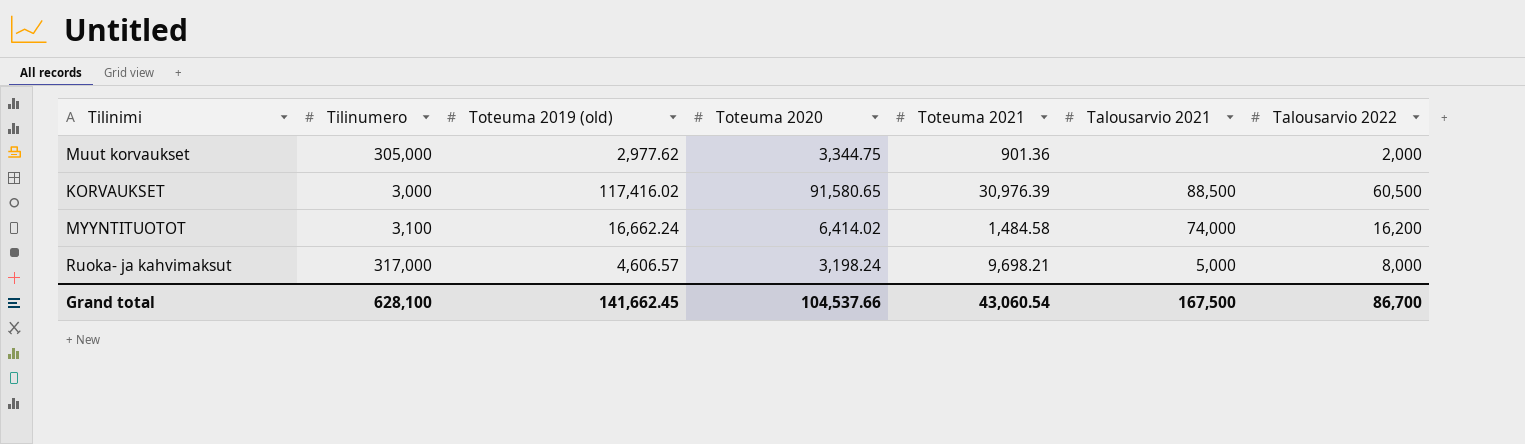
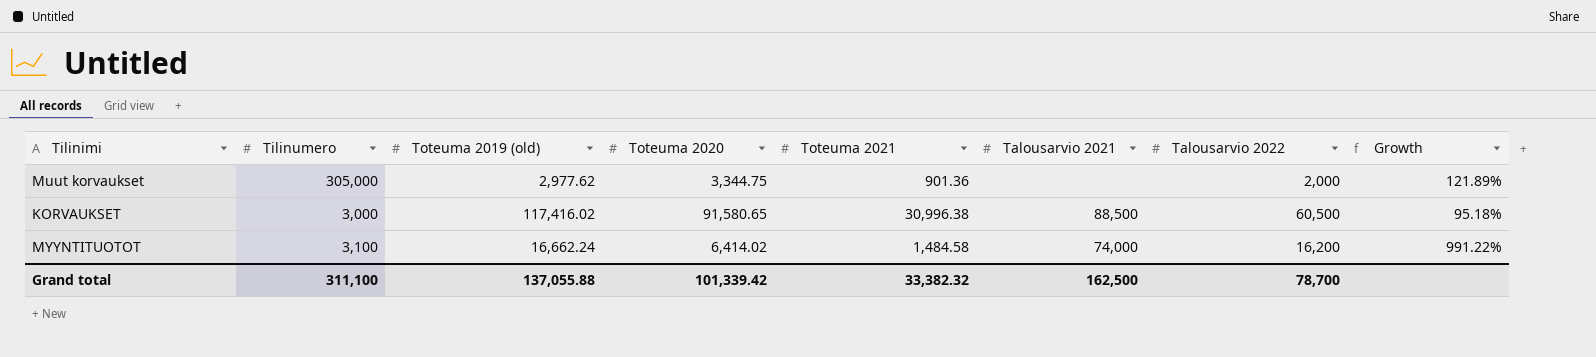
column Growth | formula: none -> ([Talousarvio 2022] - [Toteuma 2021]) / [Toteuma 2021]
row Ruoka- ja kahvimaksut: 317,000 | 4,606.57 | 3,198.24 | 9,698.21 | 5,000 | 8,000 -> none
KORVAUKSET | Toteuma 2021: 30,976.39 -> 30,996.38
Grand total | Tilinumero: 628,100 -> 311,100
Grand total | Toteuma 2019 (old): 141,662.45 -> 137,055.88
Grand total | Toteuma 2020: 104,537.66 -> 101,339.42
Grand total | Toteuma 2021: 43,060.54 -> 33,382.32
Grand total | Talousarvio 2021: 167,500 -> 162,500
Grand total | Talousarvio 2022: 86,700 -> 78,700

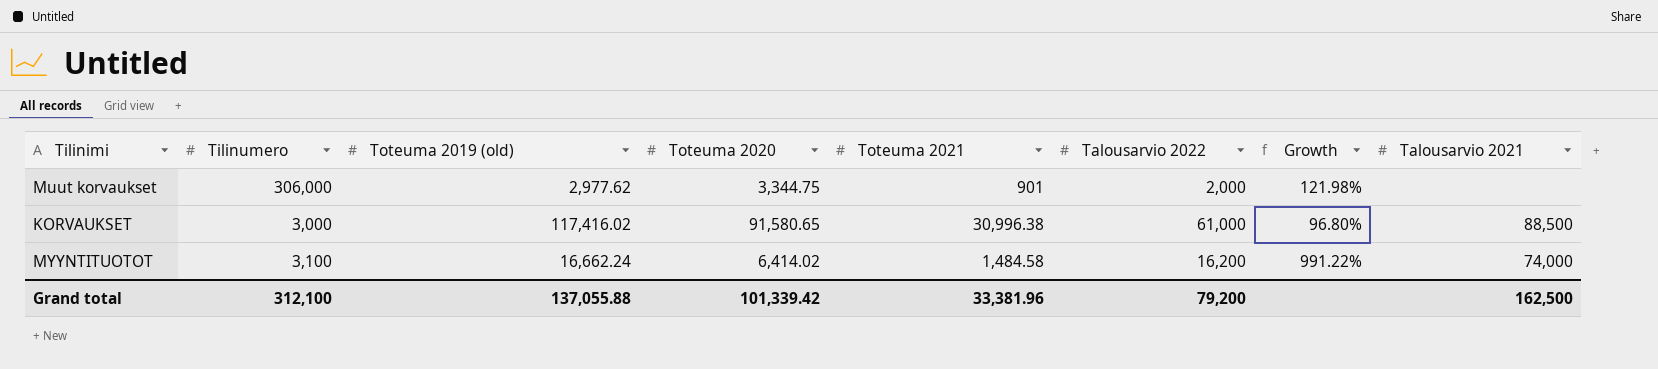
column Talousarvio 2021 | position: 6 -> 8
Muut korvaukset | Tilinumero: 305,000 -> 306,000
Muut korvaukset | Toteuma 2021: 901.36 -> 901
Muut korvaukset | Growth: 121.89% -> 121.98%
KORVAUKSET | Talousarvio 2022: 60,500 -> 61,000
KORVAUKSET | Growth: 95.18% -> 96.80%
Grand total | Tilinumero: 311,100 -> 312,100
Grand total | Toteuma 2021: 33,382.32 -> 33,381.96
Grand total | Talousarvio 2022: 78,700 -> 79,200

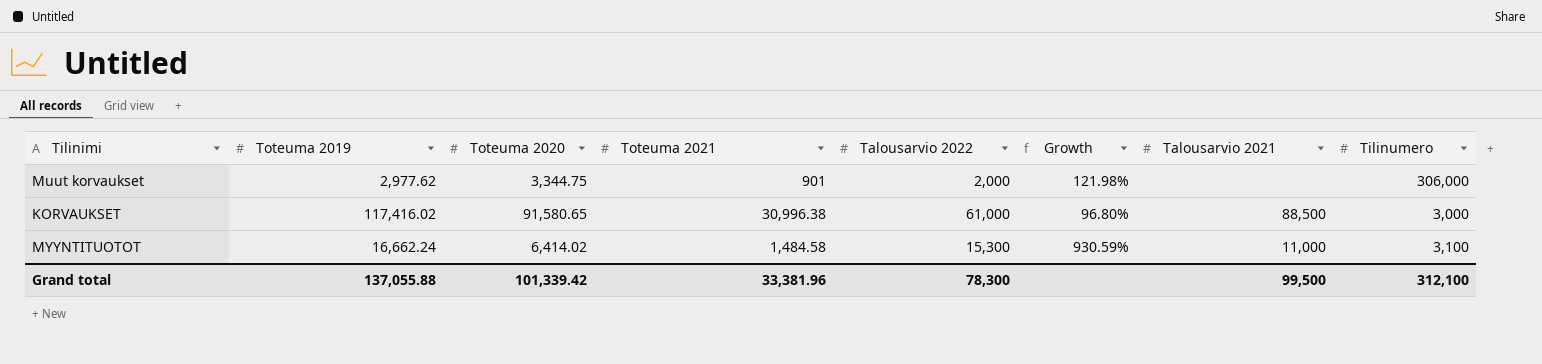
column name: Toteuma 2019 (old) -> Toteuma 2019
column Tilinumero | position: 2 -> 8
MYYNTITUOTOT | Talousarvio 2022: 16,200 -> 15,300
MYYNTITUOTOT | Growth: 991.22% -> 930.59%
MYYNTITUOTOT | Talousarvio 2021: 74,000 -> 11,000
Grand total | Talousarvio 2022: 79,200 -> 78,300
Grand total | Talousarvio 2021: 162,500 -> 99,500

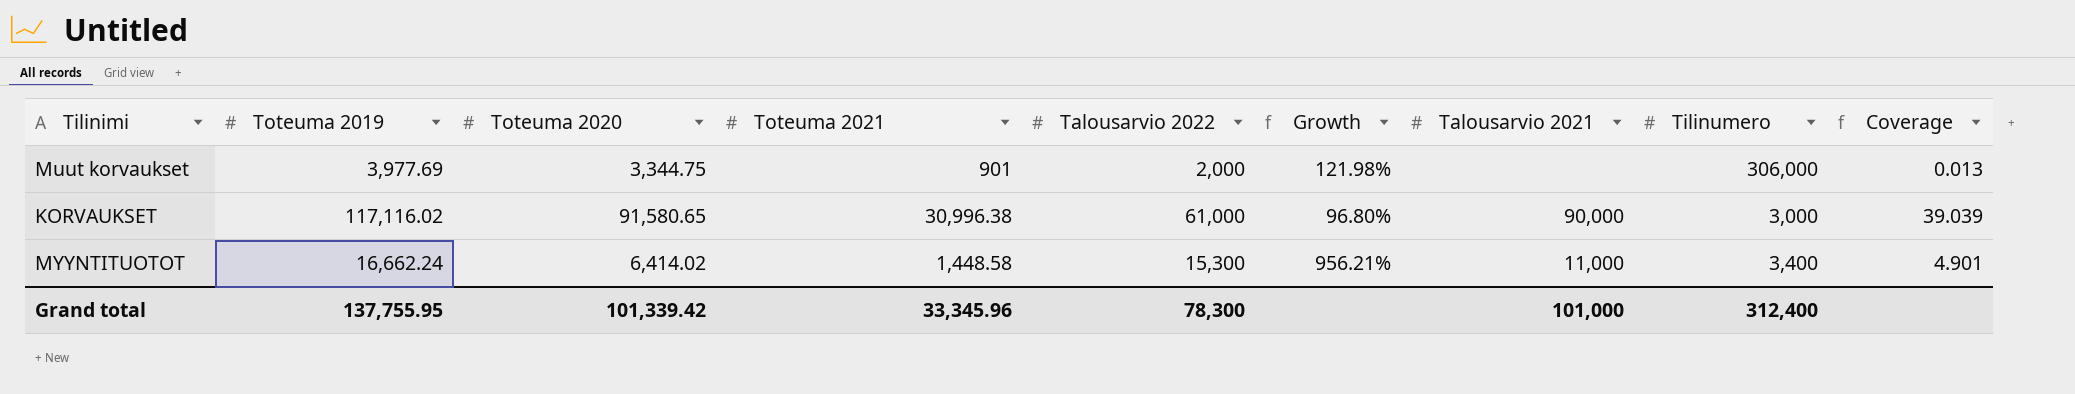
column Coverage | formula: none -> [Toteuma 2019] / [Tilinumero]
Muut korvaukset | Toteuma 2019: 2,977.62 -> 3,977.69
KORVAUKSET | Toteuma 2019: 117,416.02 -> 117,116.02
KORVAUKSET | Talousarvio 2021: 88,500 -> 90,000
MYYNTITUOTOT | Toteuma 2021: 1,484.58 -> 1,448.58
MYYNTITUOTOT | Growth: 930.59% -> 956.21%
MYYNTITUOTOT | Tilinumero: 3,100 -> 3,400
Grand total | Toteuma 2019: 137,055.88 -> 137,755.95
Grand total | Toteuma 2021: 33,381.96 -> 33,345.96
Grand total | Talousarvio 2021: 99,500 -> 101,000
Grand total | Tilinumero: 312,100 -> 312,400

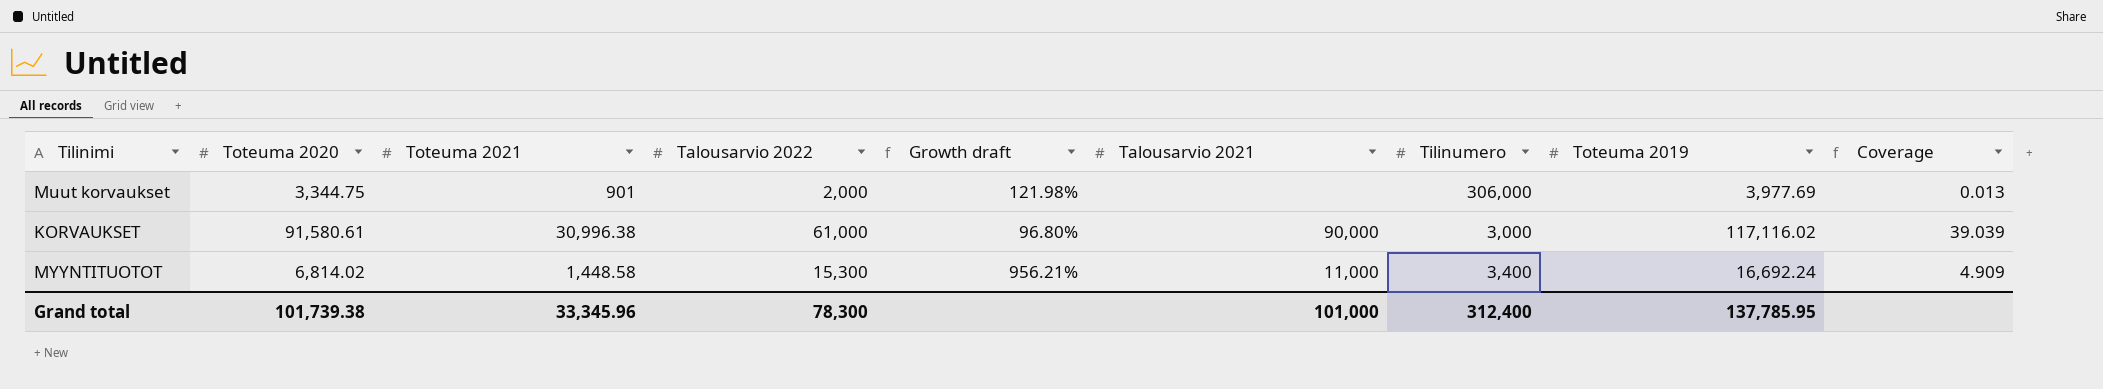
column name: Growth -> Growth draft
column Toteuma 2019 | position: 2 -> 8
KORVAUKSET | Toteuma 2020: 91,580.65 -> 91,580.61
MYYNTITUOTOT | Toteuma 2020: 6,414.02 -> 6,814.02
MYYNTITUOTOT | Toteuma 2019: 16,662.24 -> 16,692.24
MYYNTITUOTOT | Coverage: 4.901 -> 4.909
Grand total | Toteuma 2020: 101,339.42 -> 101,739.38
Grand total | Toteuma 2019: 137,755.95 -> 137,785.95

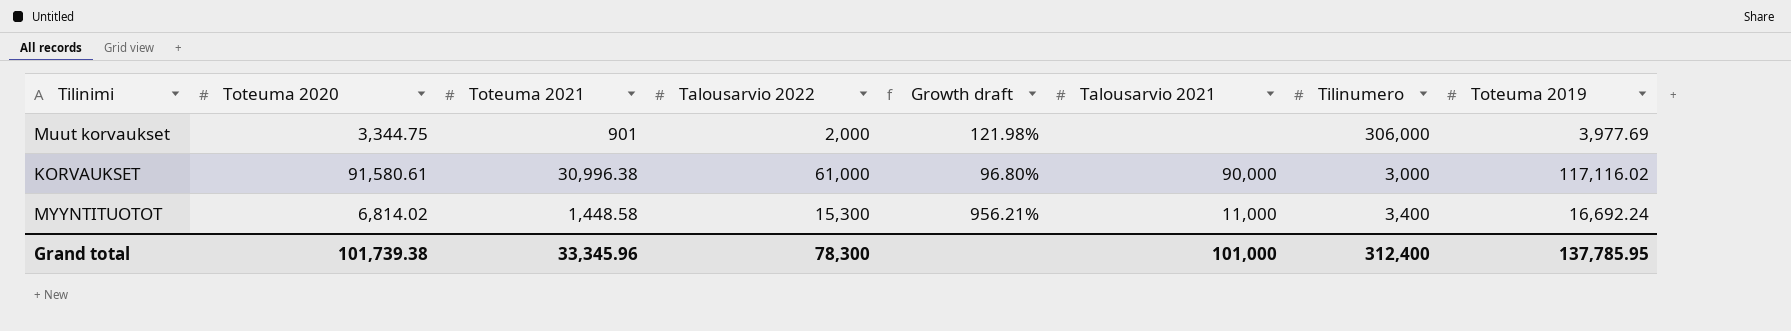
column Coverage | formula: [Toteuma 2019] / [Tilinumero] -> none

